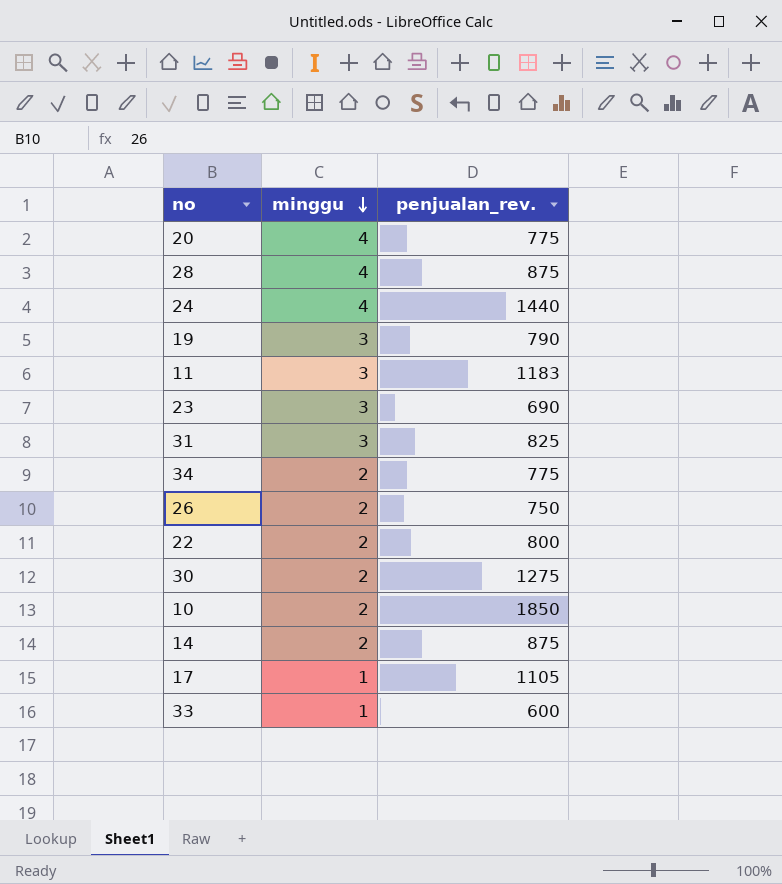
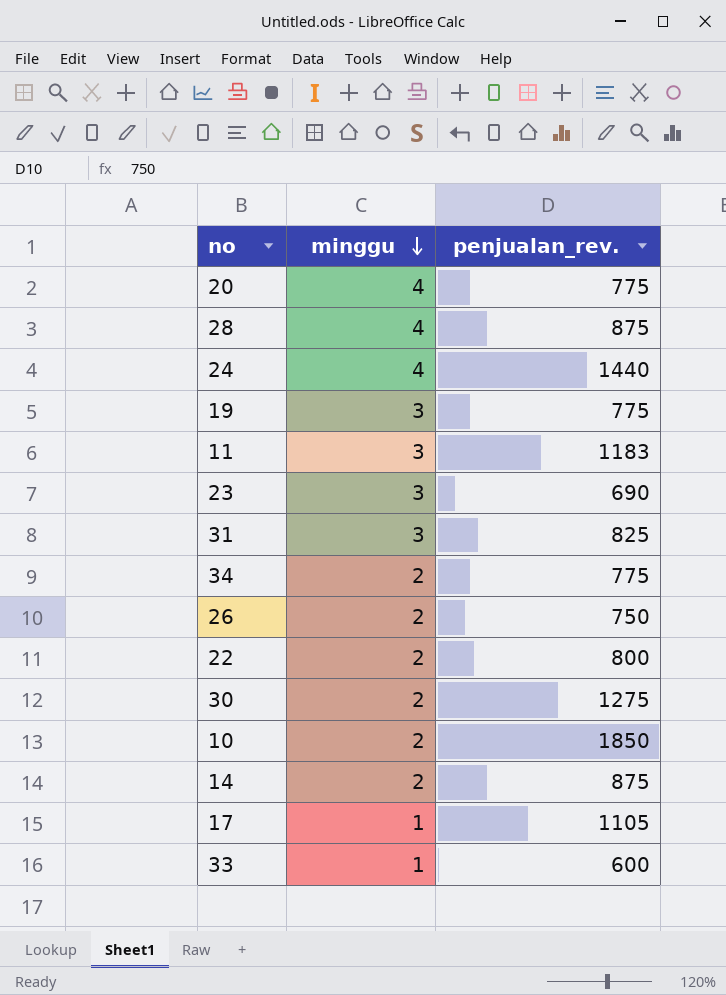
19 | penjualan_rev.: 790 -> 775

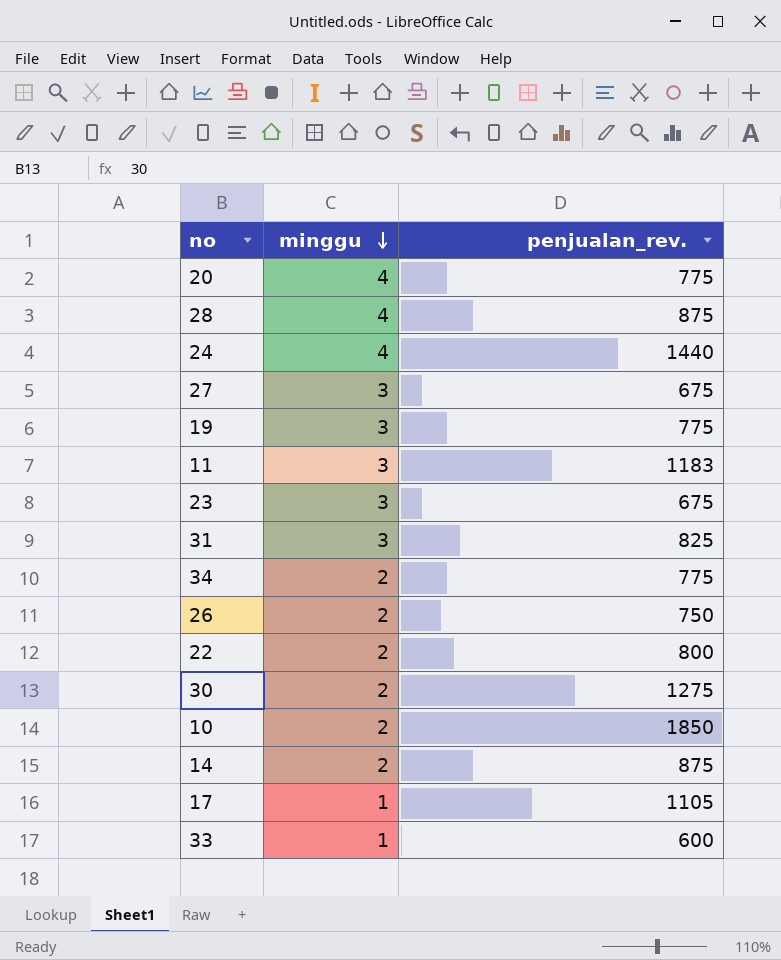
row 27: none -> 3 | 675
23 | penjualan_rev.: 690 -> 675

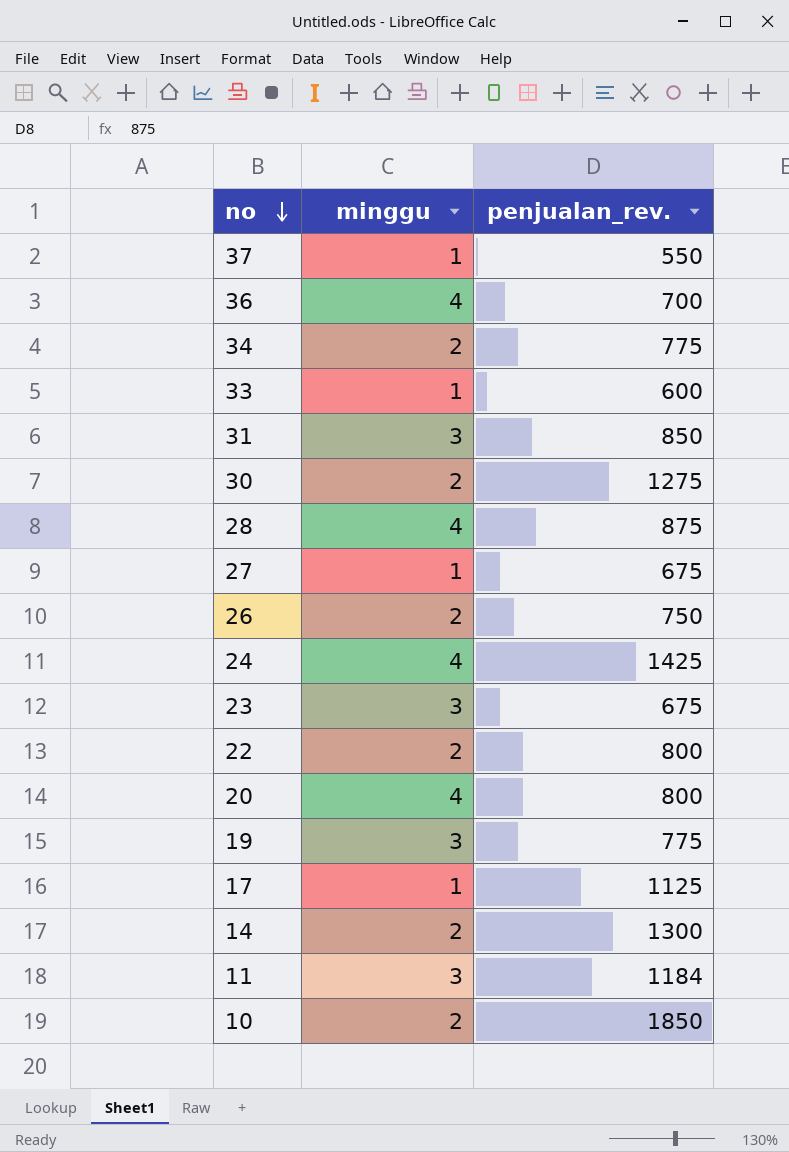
row order: minggu descending -> no descending
row 37: none -> 1 | 550
row 36: none -> 4 | 700
31 | penjualan_rev.: 825 -> 850
27 | minggu: 3 -> 1
24 | penjualan_rev.: 1440 -> 1425
20 | penjualan_rev.: 775 -> 800
17 | penjualan_rev.: 1105 -> 1125
14 | penjualan_rev.: 875 -> 1300
11 | penjualan_rev.: 1183 -> 1184

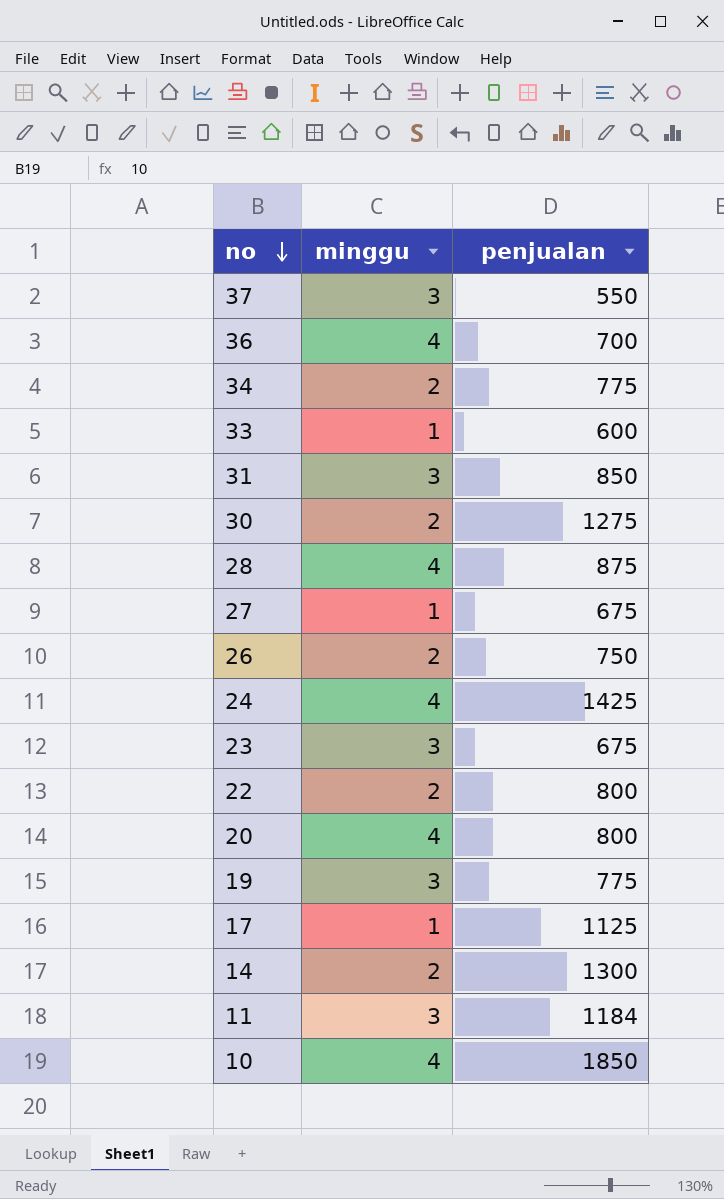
column name: penjualan_rev. -> penjualan
37 | minggu: 1 -> 3
10 | minggu: 2 -> 4

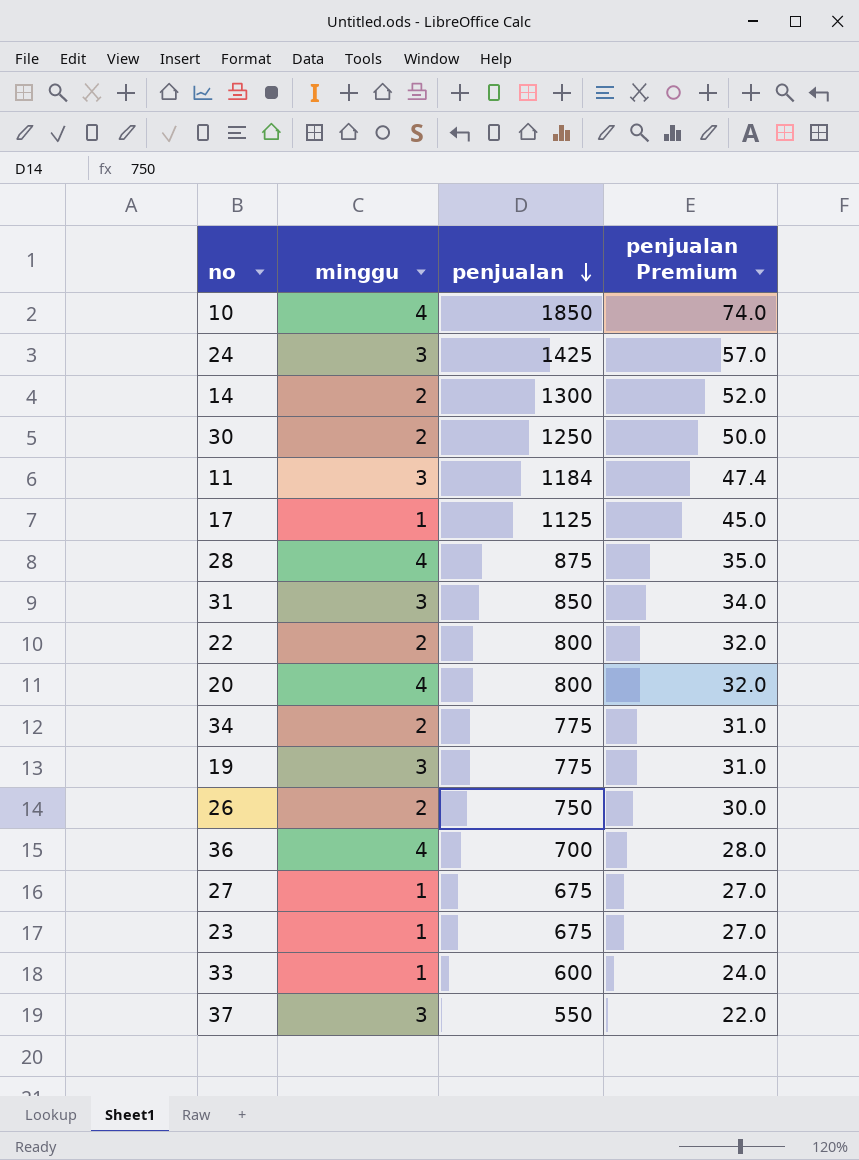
row order: no descending -> penjualan descending
column penjualan Premium | formula: none -> [penjualan] * 0.04
24 | minggu: 4 -> 3
30 | penjualan: 1275 -> 1250
23 | minggu: 3 -> 1

